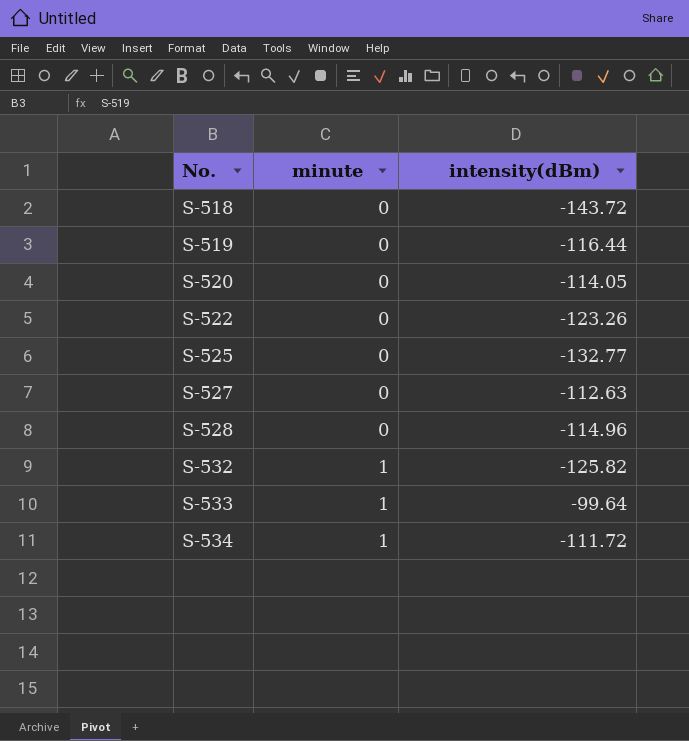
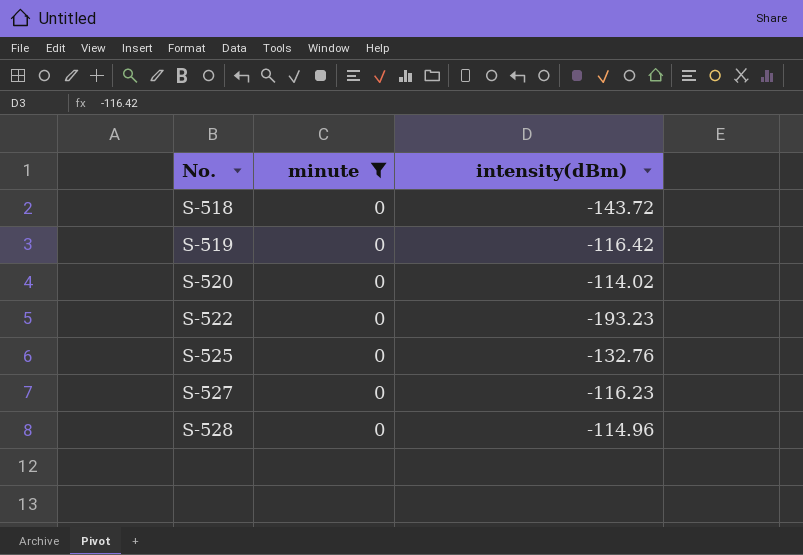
filter: none -> minute = 0
S-519 | intensity(dBm): -116.44 -> -116.42
S-520 | intensity(dBm): -114.05 -> -114.02
S-522 | intensity(dBm): -123.26 -> -193.23
S-525 | intensity(dBm): -132.77 -> -132.76
S-527 | intensity(dBm): -112.63 -> -116.23

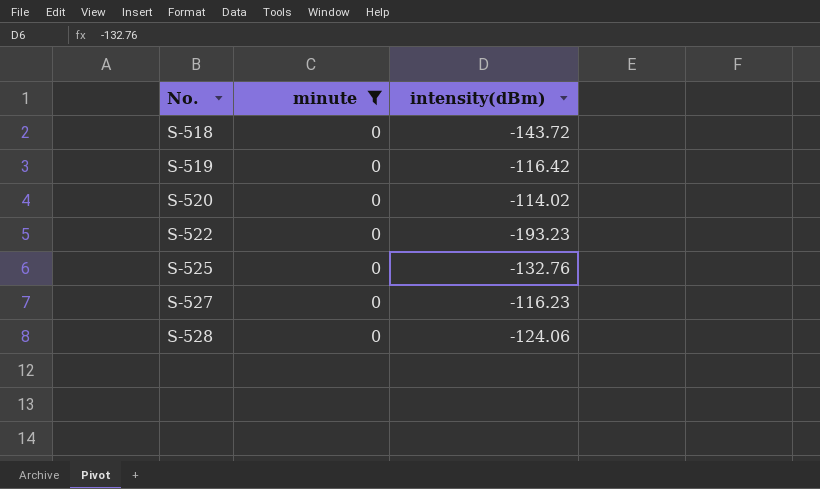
S-528 | intensity(dBm): -114.96 -> -124.06

